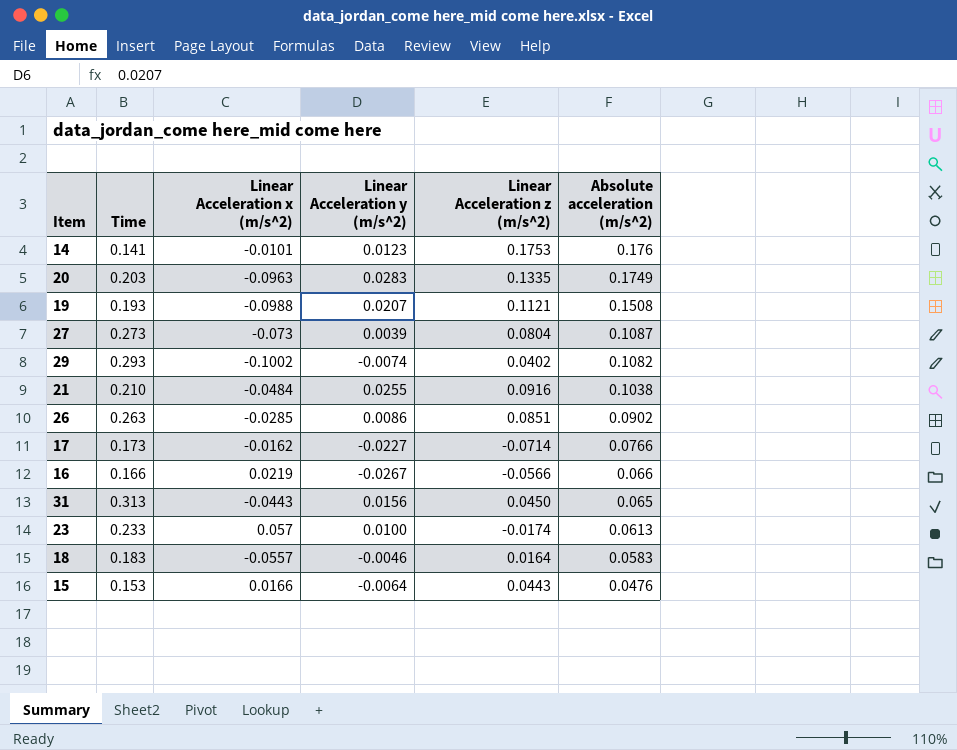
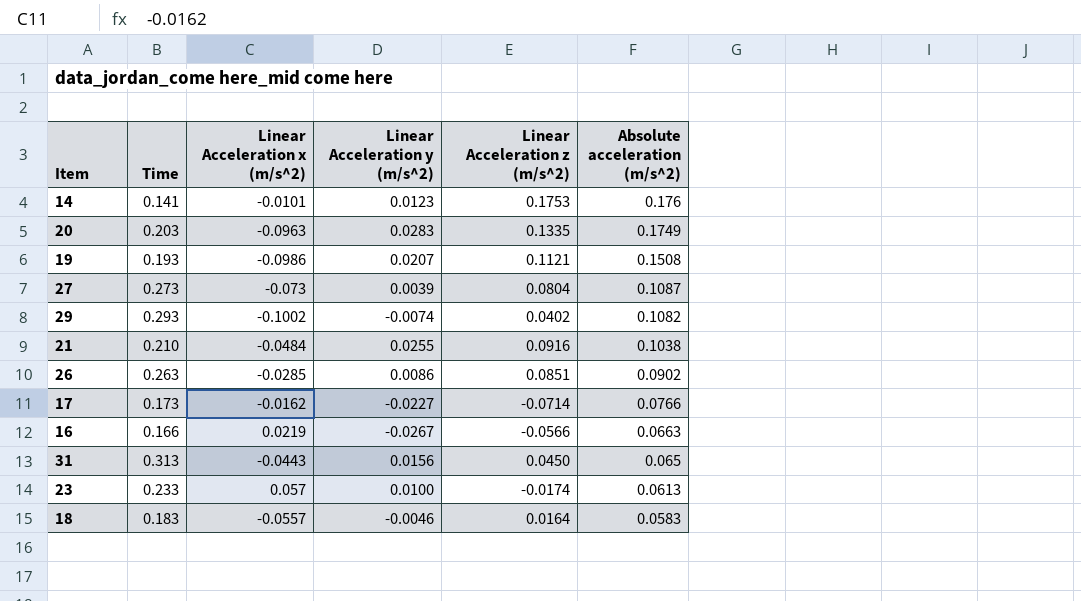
row 15: 0.153 | 0.0166 | -0.0064 | 0.0443 | 0.0476 -> none
19 | Linear Acceleration x (m/s^2): -0.0988 -> -0.0986
16 | Absolute acceleration (m/s^2): 0.066 -> 0.0663

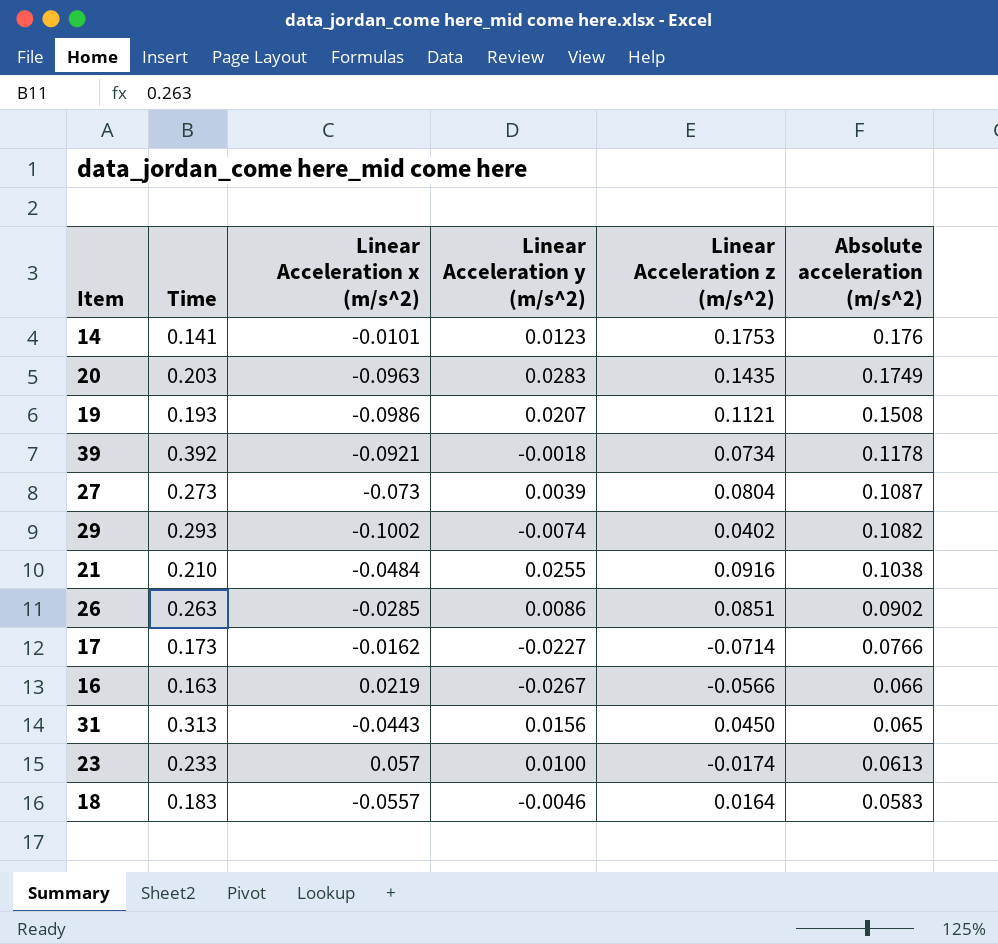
20 | Linear Acceleration z (m/s^2): 0.1335 -> 0.1435
row 39: none -> 0.392 | -0.0921 | -0.0018 | 0.0734 | 0.1178
16 | Time: 0.166 -> 0.163
16 | Absolute acceleration (m/s^2): 0.0663 -> 0.066

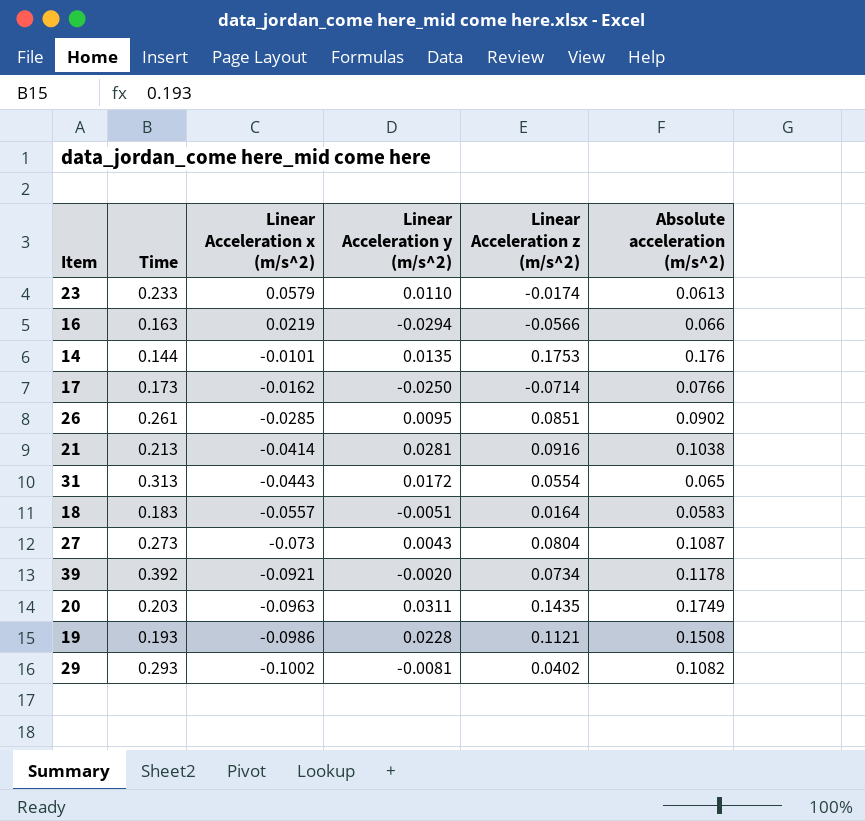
row order: Absolute acceleration (m/s^2) descending -> Linear Acceleration x (m/s^2) descending
23 | Linear Acceleration x (m/s^2): 0.057 -> 0.0579
23 | Linear Acceleration y (m/s^2): 0.0100 -> 0.0110
16 | Linear Acceleration y (m/s^2): -0.0267 -> -0.0294
14 | Time: 0.141 -> 0.144
14 | Linear Acceleration y (m/s^2): 0.0123 -> 0.0135
17 | Linear Acceleration y (m/s^2): -0.0227 -> -0.0250
26 | Time: 0.263 -> 0.261
26 | Linear Acceleration y (m/s^2): 0.0086 -> 0.0095
21 | Time: 0.210 -> 0.213
21 | Linear Acceleration x (m/s^2): -0.0484 -> -0.0414
21 | Linear Acceleration y (m/s^2): 0.0255 -> 0.0281
31 | Linear Acceleration y (m/s^2): 0.0156 -> 0.0172
31 | Linear Acceleration z (m/s^2): 0.0450 -> 0.0554
18 | Linear Acceleration y (m/s^2): -0.0046 -> -0.0051
27 | Linear Acceleration y (m/s^2): 0.0039 -> 0.0043
39 | Linear Acceleration y (m/s^2): -0.0018 -> -0.0020
20 | Linear Acceleration y (m/s^2): 0.0283 -> 0.0311
19 | Linear Acceleration y (m/s^2): 0.0207 -> 0.0228
29 | Linear Acceleration y (m/s^2): -0.0074 -> -0.0081

